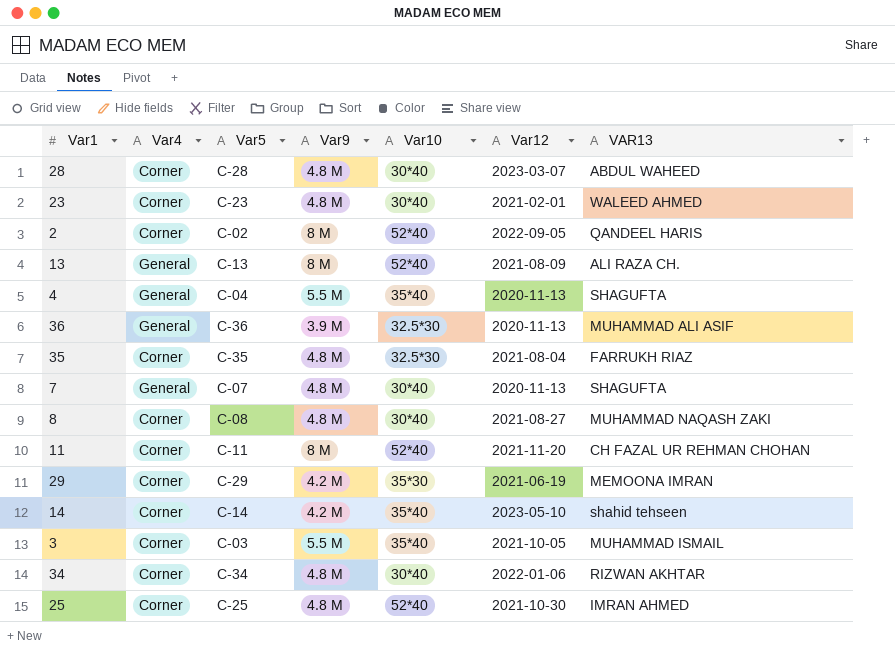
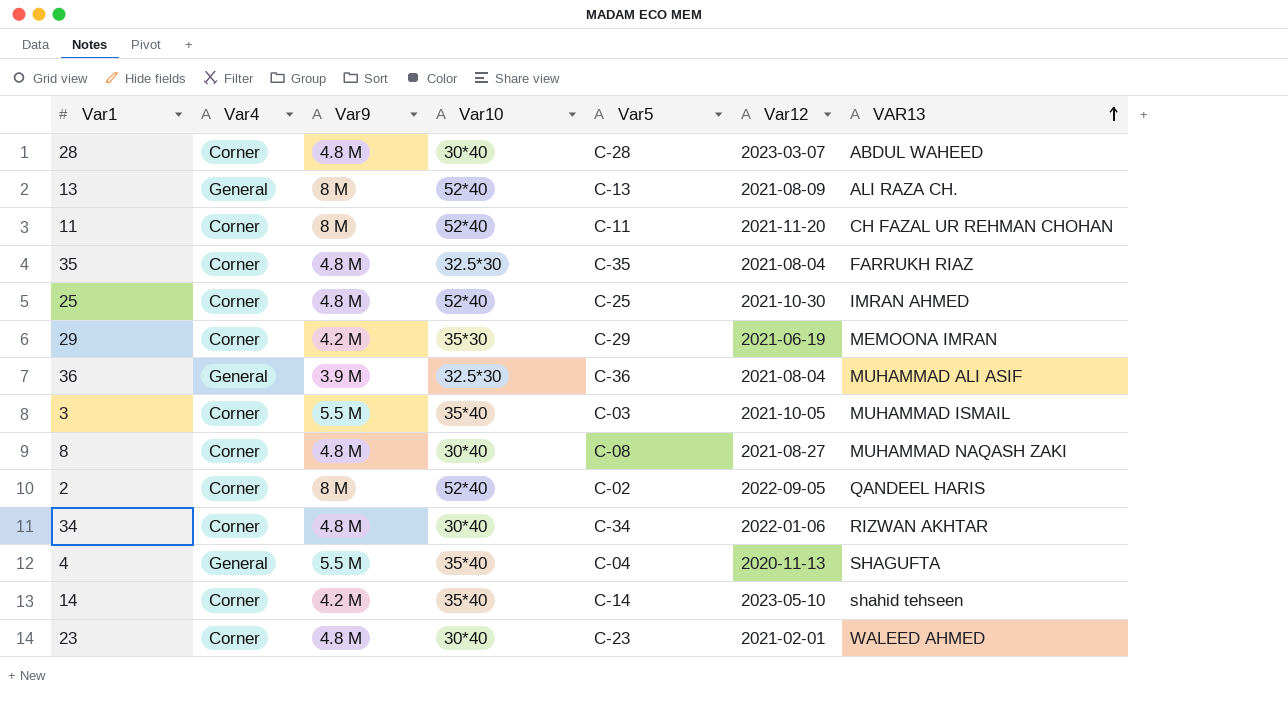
row order: none -> VAR13 ascending
column Var5 | position: 3 -> 5
row 7: General | C-07 | 4.8 M | 30*40 | 2020-11-13 | SHAGUFTA -> none
36 | Var12: 2020-11-13 -> 2021-08-04

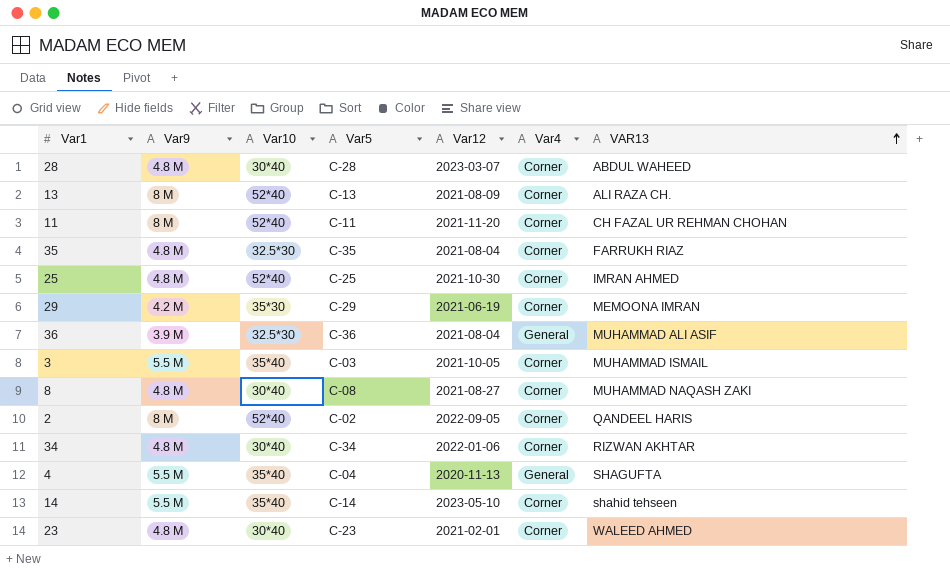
column Var4 | position: 2 -> 6
13 | Var4: General -> Corner
14 | Var9: 4.2 M -> 5.5 M

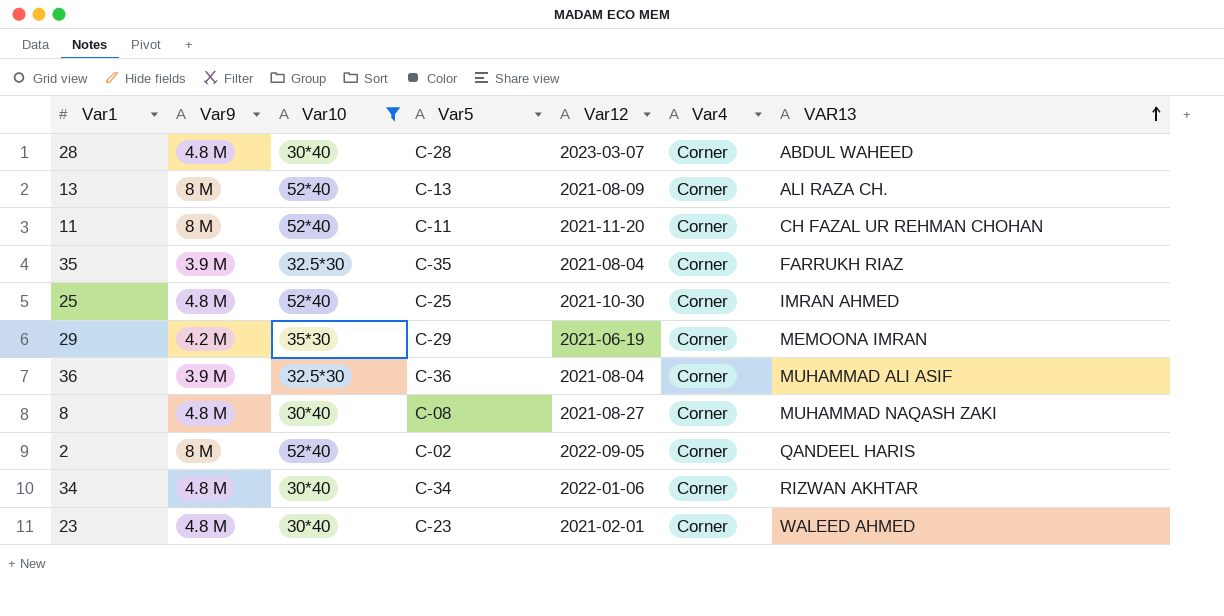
filter: none -> Var10 != 35*40
35 | Var9: 4.8 M -> 3.9 M
36 | Var4: General -> Corner

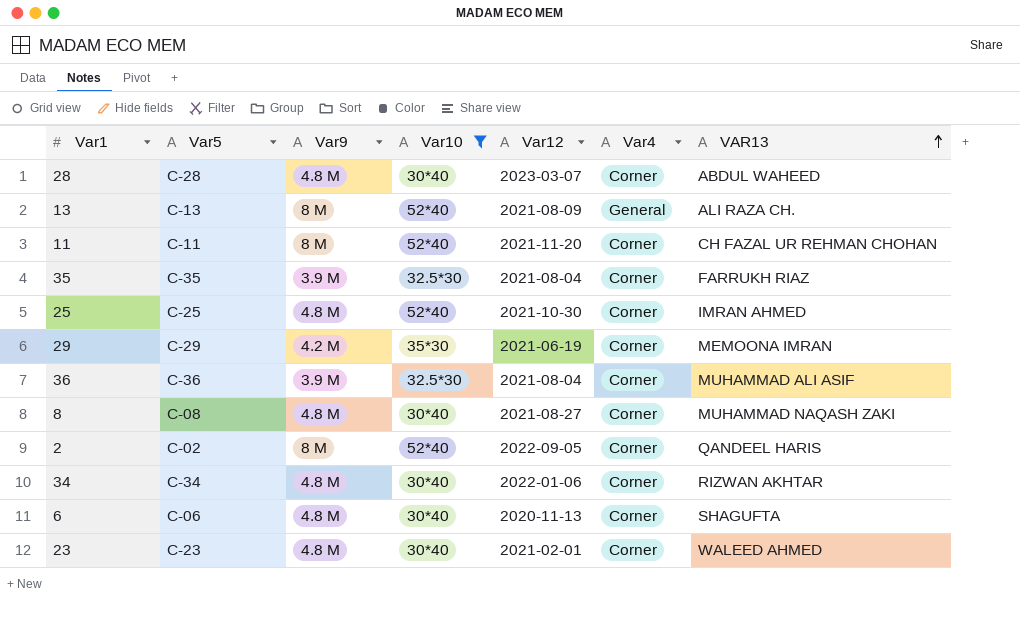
column Var5 | position: 4 -> 2
13 | Var4: Corner -> General
row 6: none -> C-06 | 4.8 M | 30*40 | 2020-11-13 | Corner | SHAGUFTA

